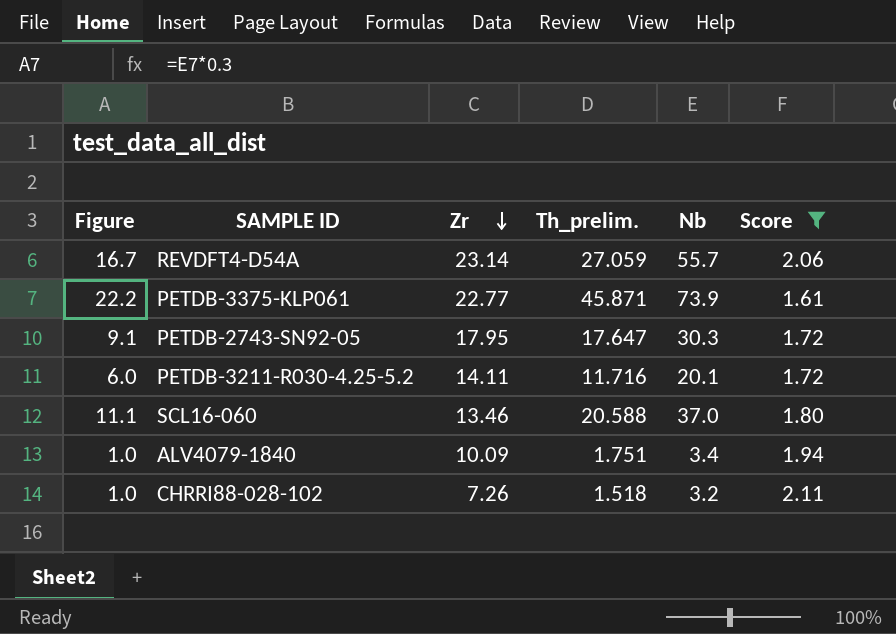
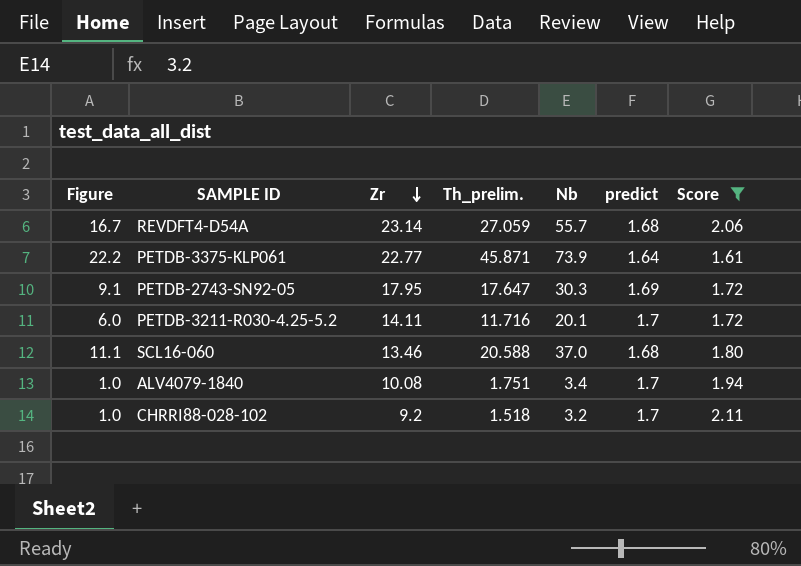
column predict | position: none -> 6
ALV4079-1840 | Zr: 10.09 -> 10.08
CHRRI88-028-102 | Zr: 7.26 -> 9.2

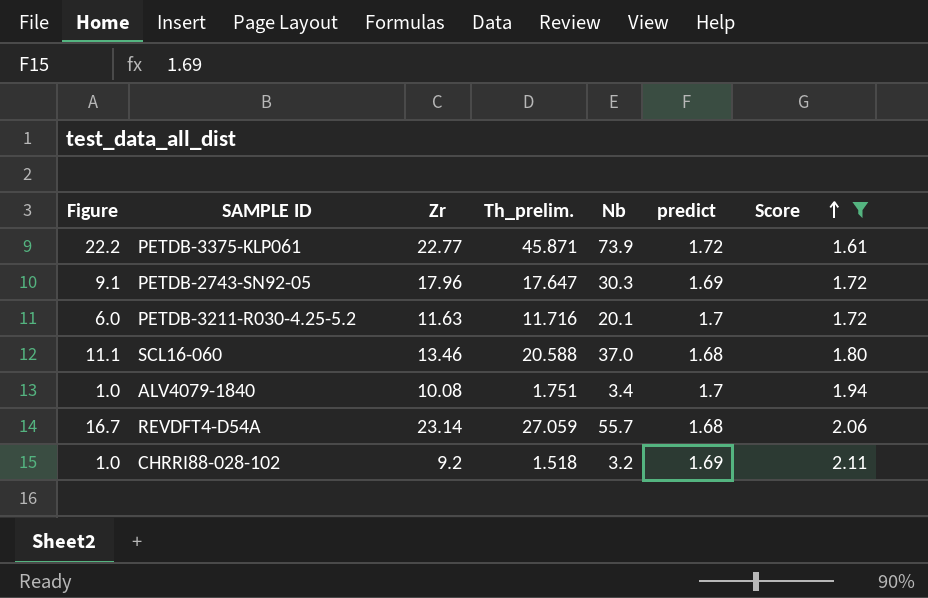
row order: Zr descending -> Score ascending
PETDB-3375-KLP061 | predict: 1.64 -> 1.72
PETDB-2743-SN92-05 | Zr: 17.95 -> 17.96
PETDB-3211-R030-4.25-5.2 | Zr: 14.11 -> 11.63
CHRRI88-028-102 | predict: 1.7 -> 1.69

